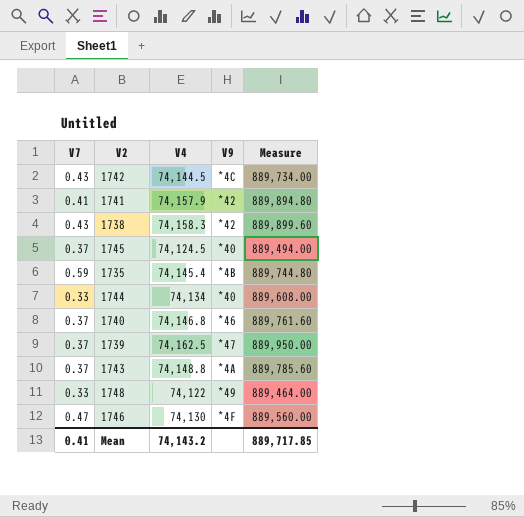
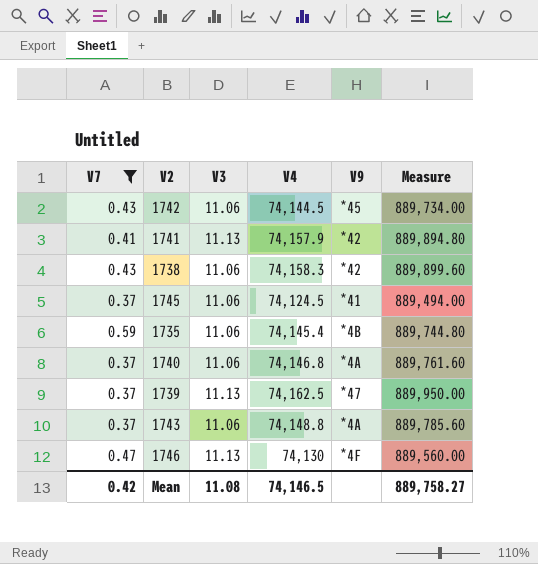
filter: none -> V7 != 0.33
column V3 | position: none -> 3
1742 | V9: *4C -> *45
1745 | V9: *40 -> *41
1740 | V9: *46 -> *4A
Mean | V7: 0.41 -> 0.42
Mean | V4: 74,143.2 -> 74,146.5
Mean | Measure: 889,717.85 -> 889,758.27

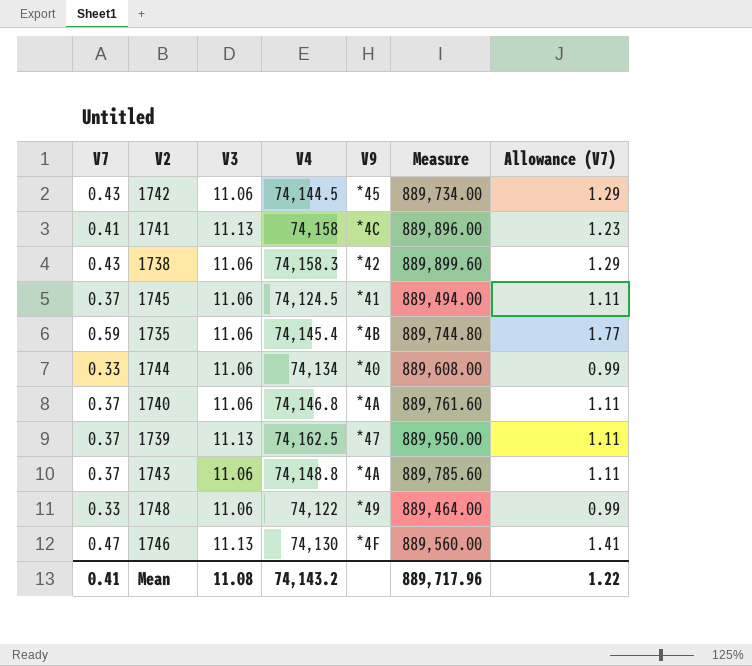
filter: V7 != 0.33 -> none
column Allowance (V7) | formula: none -> [V7] * 3
1741 | V4: 74,157.9 -> 74,158
1741 | V9: *42 -> *4C
1741 | Measure: 889,894.80 -> 889,896.00
Mean | V7: 0.42 -> 0.41
Mean | V4: 74,146.5 -> 74,143.2
Mean | Measure: 889,758.27 -> 889,717.96

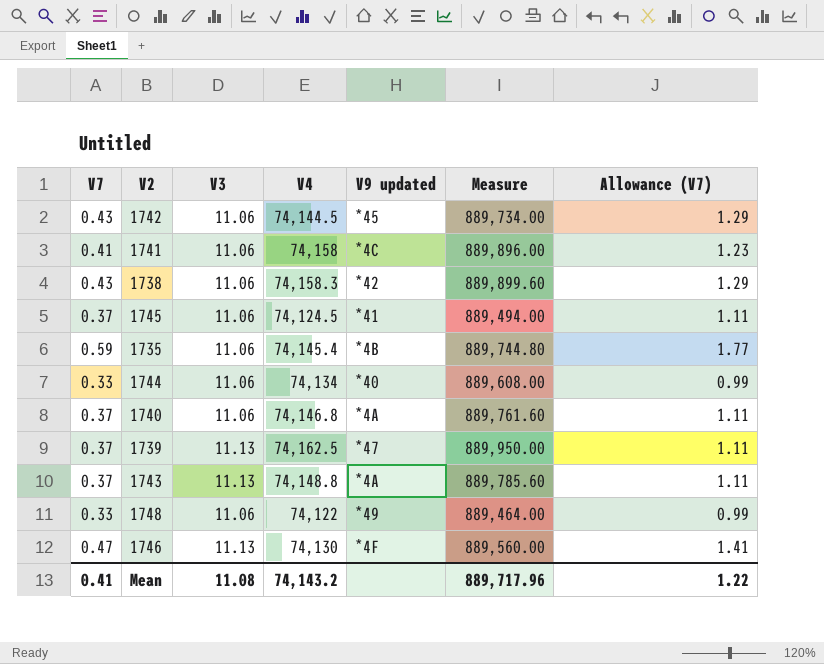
column name: V9 -> V9 updated
1741 | V3: 11.13 -> 11.06
1743 | V3: 11.06 -> 11.13

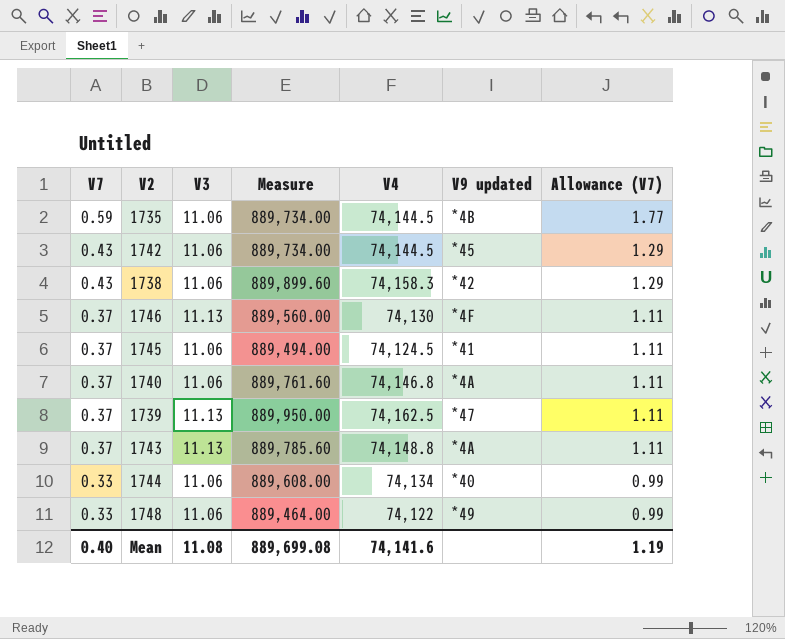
row order: none -> V7 descending
column Measure | position: 6 -> 4
row 1741: 0.41 | 11.06 | 74,158 | *4C | 889,896.00 | 1.23 -> none
1735 | Measure: 889,744.80 -> 889,734.00
1735 | V4: 74,145.4 -> 74,144.5
1746 | V7: 0.47 -> 0.37
1746 | Allowance (V7): 1.41 -> 1.11
Mean | V7: 0.41 -> 0.40
Mean | Measure: 889,717.96 -> 889,699.08
Mean | V4: 74,143.2 -> 74,141.6
Mean | Allowance (V7): 1.22 -> 1.19

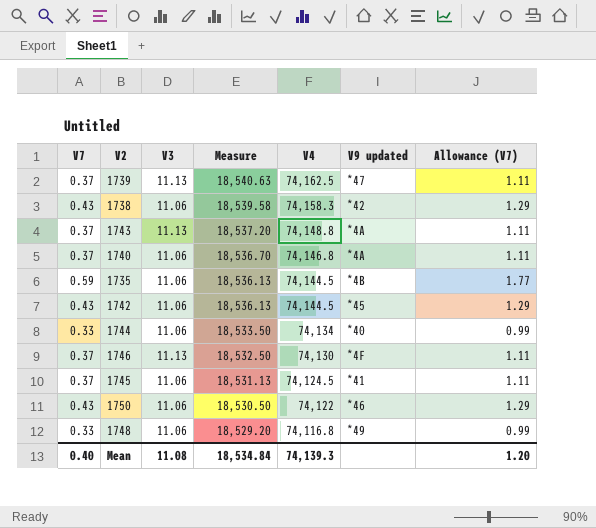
row order: V7 descending -> Measure descending
column Measure | formula: [V4] * 12 -> [V4] * 0.25
row 1750: none -> 0.43 | 11.06 | 18,530.50 | 74,122 | *46 | 1.29
1748 | V4: 74,122 -> 74,116.8
Mean | Measure: 889,699.08 -> 18,534.84
Mean | V4: 74,141.6 -> 74,139.3
Mean | Allowance (V7): 1.19 -> 1.20

